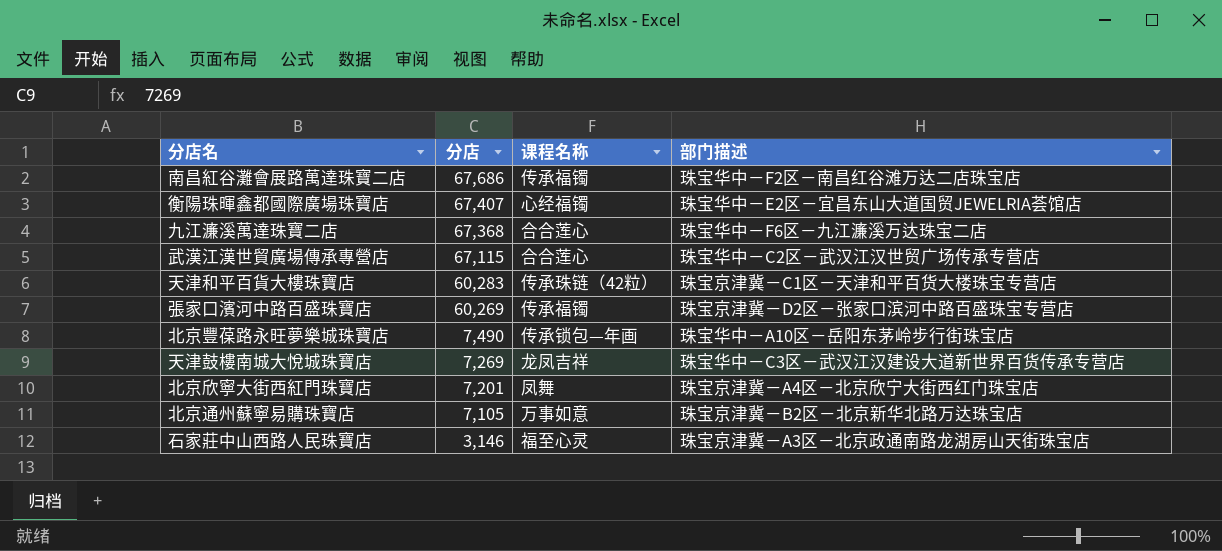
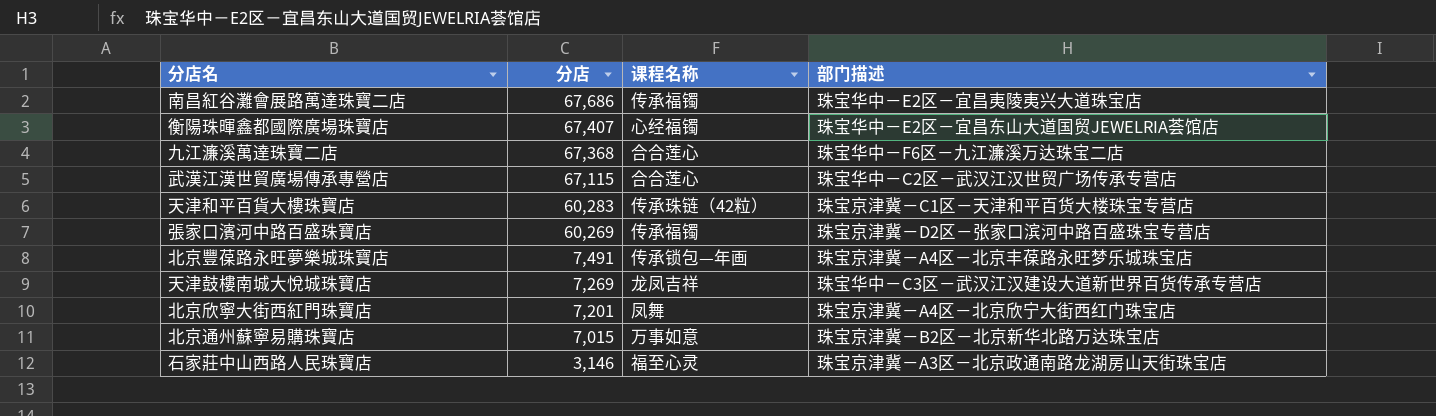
南昌紅谷灘會展路萬達珠寶二店 | 部门描述: 珠宝华中－F2区－南昌红谷滩万达二店珠宝店 -> 珠宝华中－E2区－宜昌夷陵夷兴大道珠宝店
北京豐葆路永旺夢樂城珠寶店 | 分店: 7,490 -> 7,491
北京豐葆路永旺夢樂城珠寶店 | 部门描述: 珠宝华中－A10区－岳阳东茅岭步行街珠宝店 -> 珠宝京津冀－A4区－北京丰葆路永旺梦乐城珠宝店
北京通州蘇寧易購珠寶店 | 分店: 7,105 -> 7,015

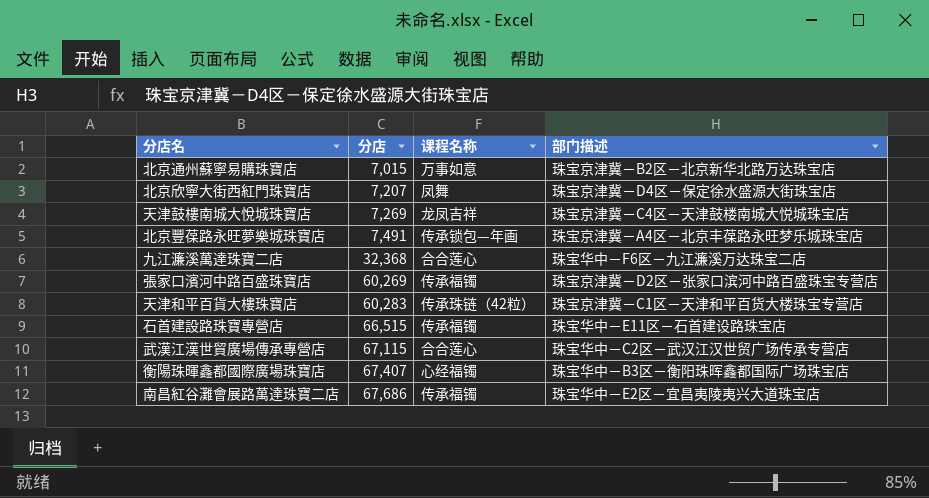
row order: 分店 descending -> 分店 ascending
row 石家莊中山西路人民珠寶店: 3,146 | 福至心灵 | 珠宝京津冀－A3区－北京政通南路龙湖房山天街珠宝店 -> none
北京欣寧大街西紅門珠寶店 | 分店: 7,201 -> 7,207
北京欣寧大街西紅門珠寶店 | 部门描述: 珠宝京津冀－A4区－北京欣宁大街西红门珠宝店 -> 珠宝京津冀－D4区－保定徐水盛源大街珠宝店
天津鼓樓南城大悅城珠寶店 | 部门描述: 珠宝华中－C3区－武汉江汉建设大道新世界百货传承专营店 -> 珠宝京津冀－C4区－天津鼓楼南城大悦城珠宝店
九江濂溪萬達珠寶二店 | 分店: 67,368 -> 32,368
row 石首建設路珠寶專營店: none -> 66,515 | 传承福镯 | 珠宝华中－E11区－石首建设路珠宝店
衡陽珠暉鑫都國際廣場珠寶店 | 部门描述: 珠宝华中－E2区－宜昌东山大道国贸JEWELRIA荟馆店 -> 珠宝华中－B3区－衡阳珠晖鑫都国际广场珠宝店

